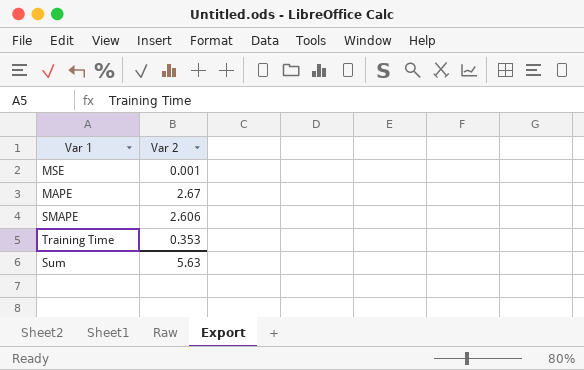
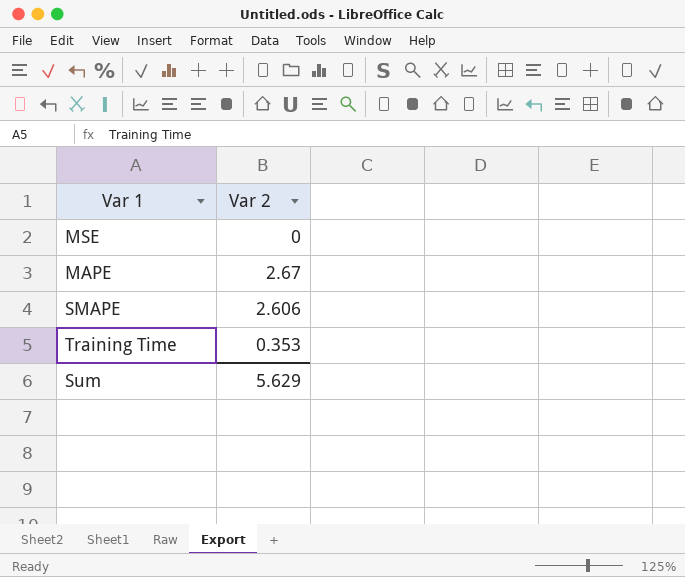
MSE | Var 2: 0.001 -> 0
Sum | Var 2: 5.63 -> 5.629

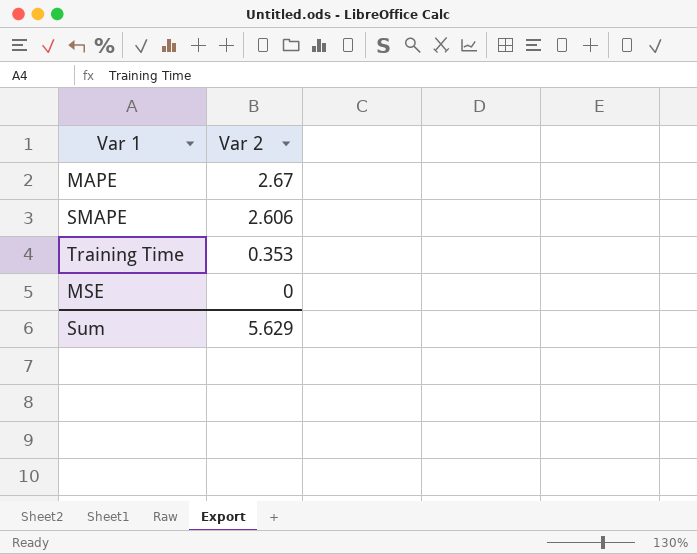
row order: none -> Var 2 descending

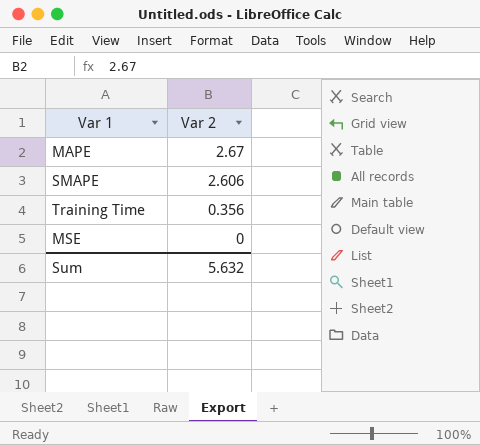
Training Time | Var 2: 0.353 -> 0.356
Sum | Var 2: 5.629 -> 5.632

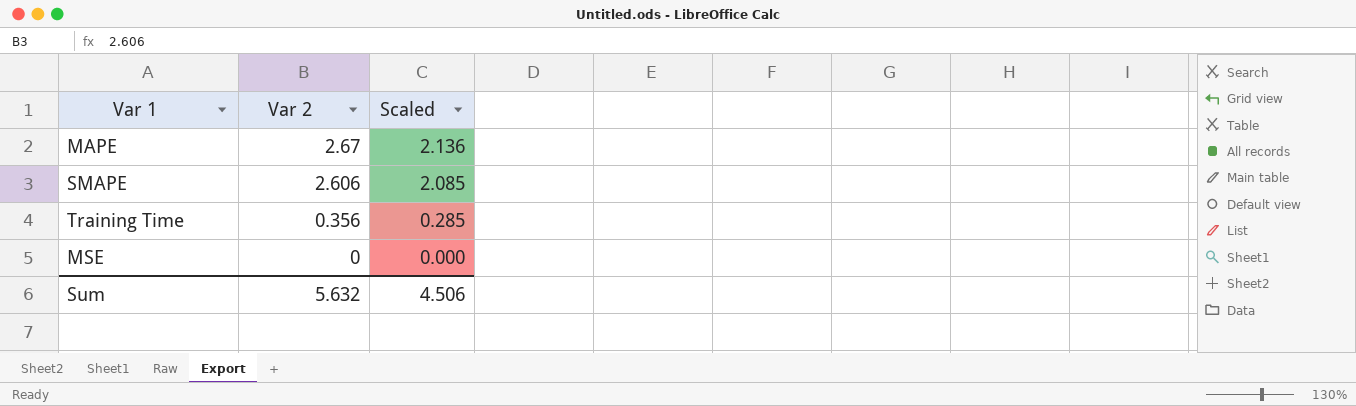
column Scaled | formula: none -> [Var 2] * 0.8

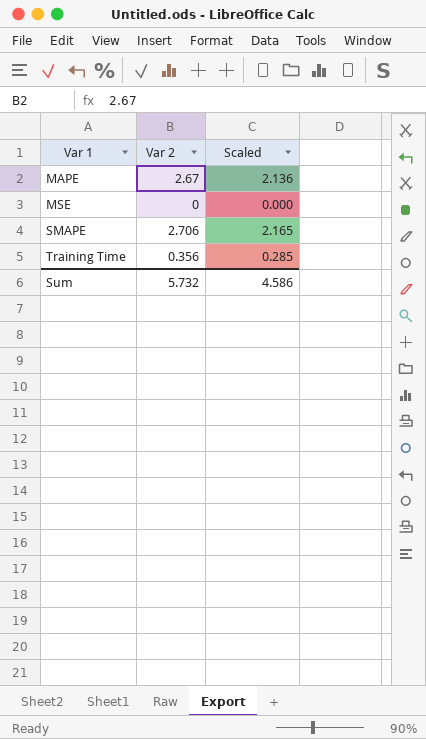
row order: Var 2 descending -> Var 1 ascending
SMAPE | Var 2: 2.606 -> 2.706
SMAPE | Scaled: 2.085 -> 2.165
Sum | Var 2: 5.632 -> 5.732
Sum | Scaled: 4.506 -> 4.586

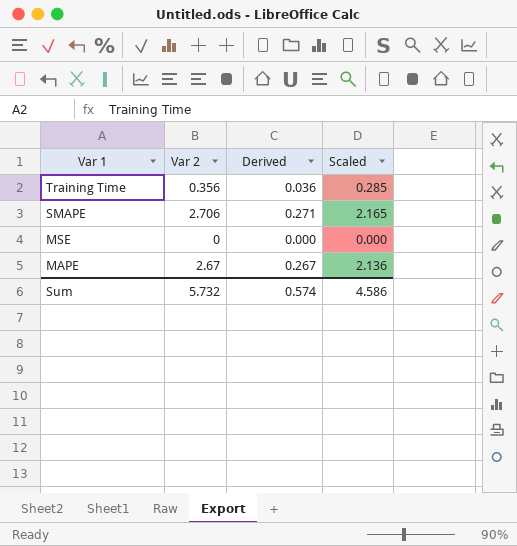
row order: Var 1 ascending -> Var 1 descending
column Derived | formula: none -> [Var 2] * 0.1

